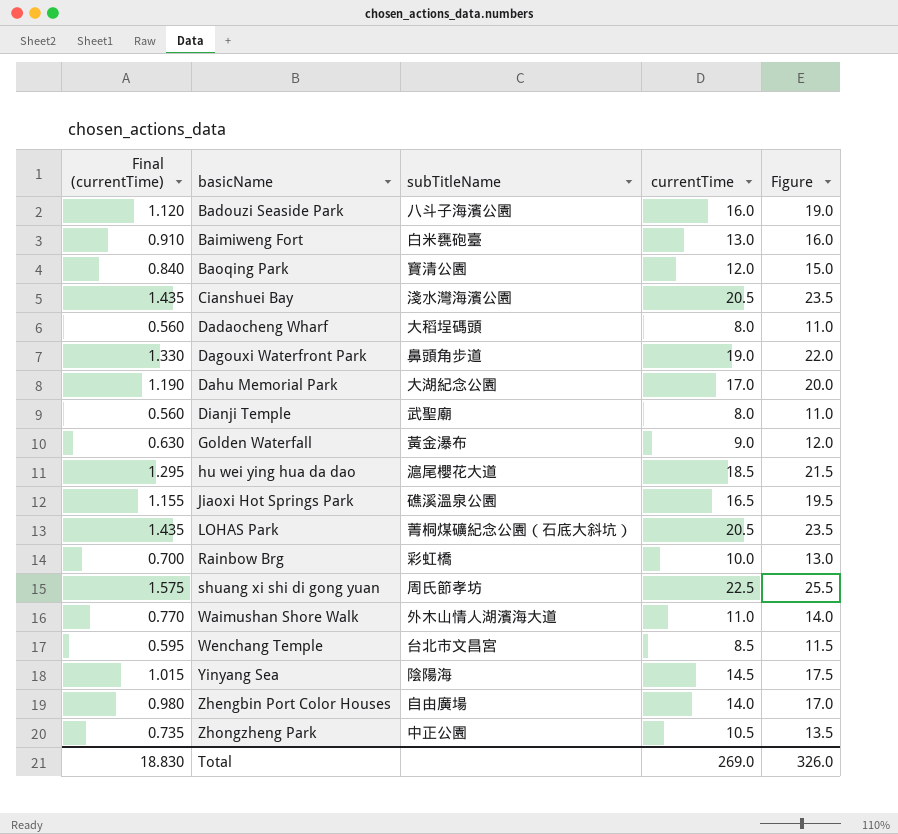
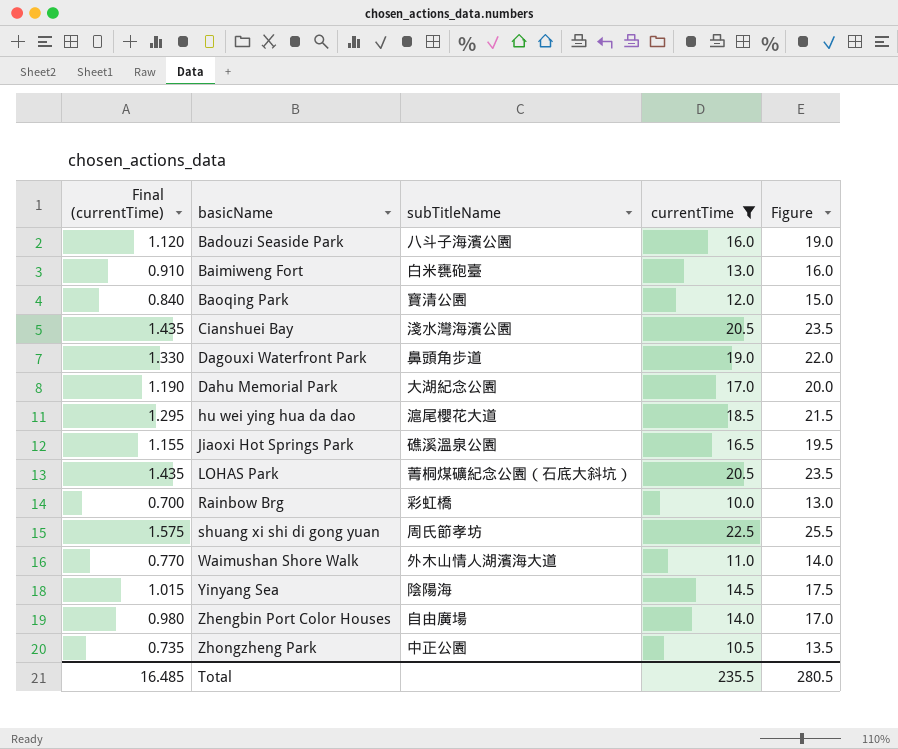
filter: none -> currentTime >= 10.0
Total | Final (currentTime): 18.830 -> 16.485
Total | currentTime: 269.0 -> 235.5
Total | Figure: 326.0 -> 280.5

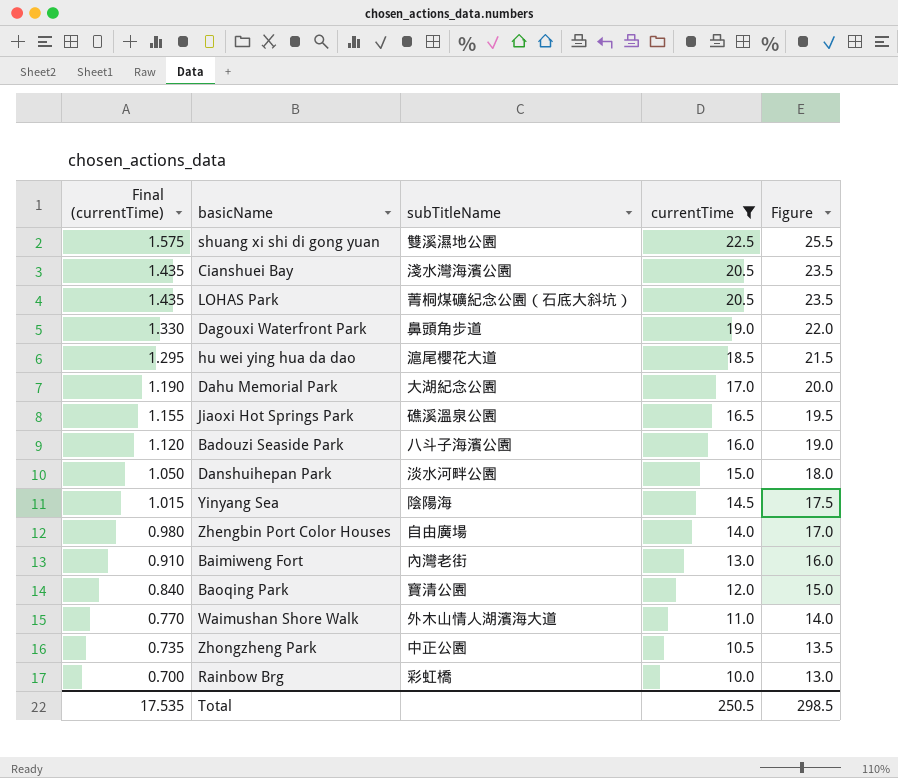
row order: basicName ascending -> Final (currentTime) descending
shuang xi shi di gong yuan | subTitleName: 周氏節孝坊 -> 雙溪濕地公園
row Danshuihepan Park: none -> 1.050 | 淡水河畔公園 | 15.0 | 18.0
Baimiweng Fort | subTitleName: 白米甕砲臺 -> 內灣老街
Total | Final (currentTime): 16.485 -> 17.535
Total | currentTime: 235.5 -> 250.5
Total | Figure: 280.5 -> 298.5

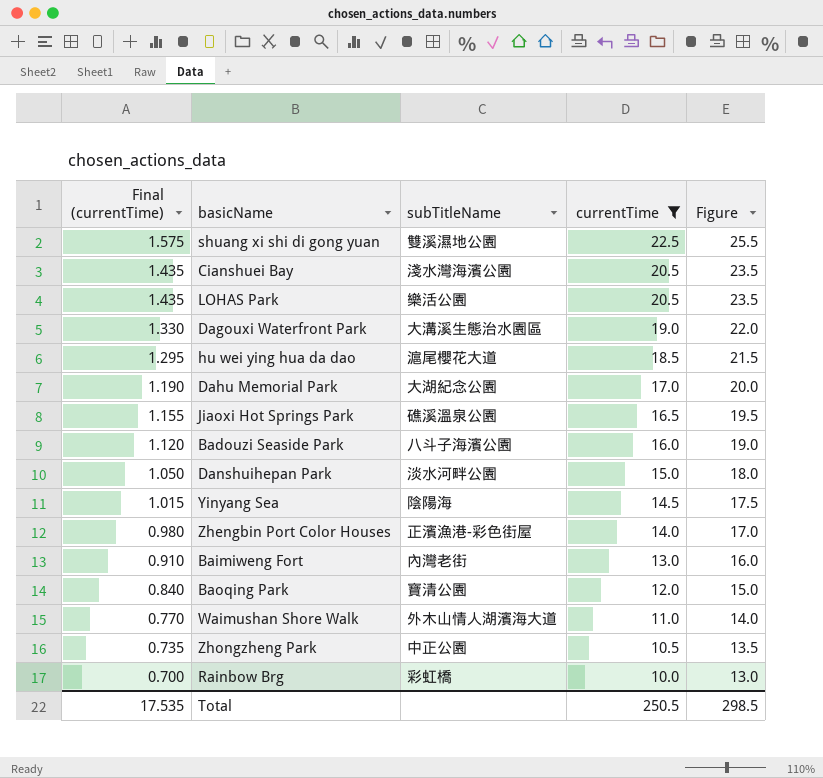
LOHAS Park | subTitleName: 菁桐煤礦紀念公園（石底大斜坑） -> 樂活公園
Dagouxi Waterfront Park | subTitleName: 鼻頭角步道 -> 大溝溪生態治水園區
Zhengbin Port Color Houses | subTitleName: 自由廣場 -> 正濱漁港-彩色街屋

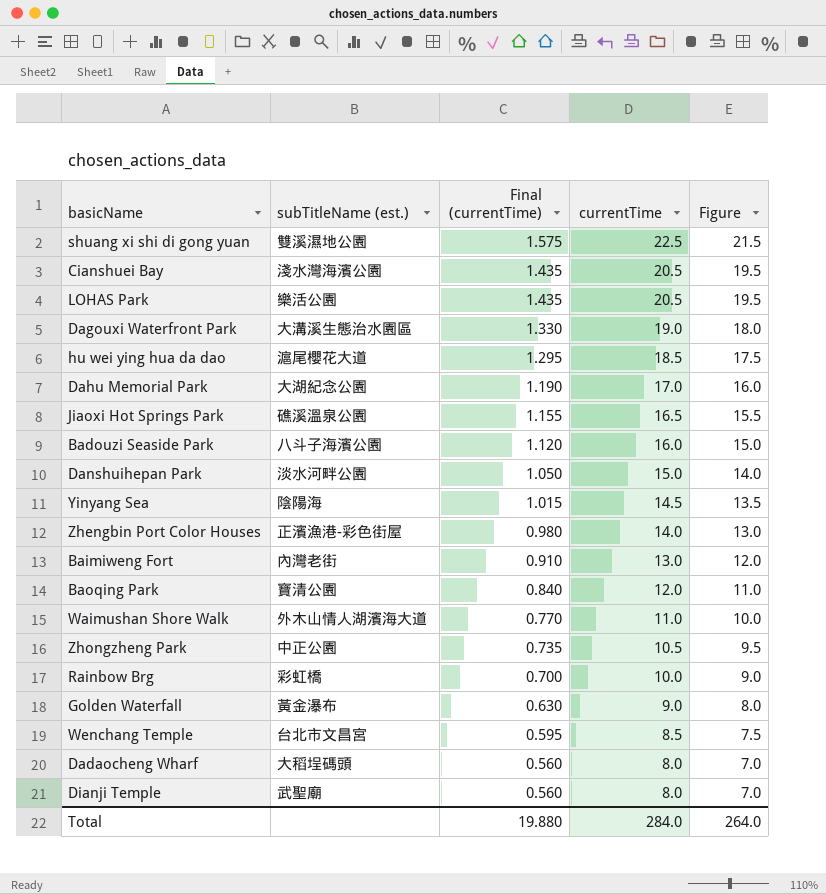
filter: currentTime >= 10.0 -> none
column name: subTitleName -> subTitleName (est.)
column Final (currentTime) | position: 1 -> 3
column Figure | formula: [currentTime] + 3 -> [currentTime] - 1
Total | Final (currentTime): 17.535 -> 19.880
Total | currentTime: 250.5 -> 284.0
Total | Figure: 298.5 -> 264.0

